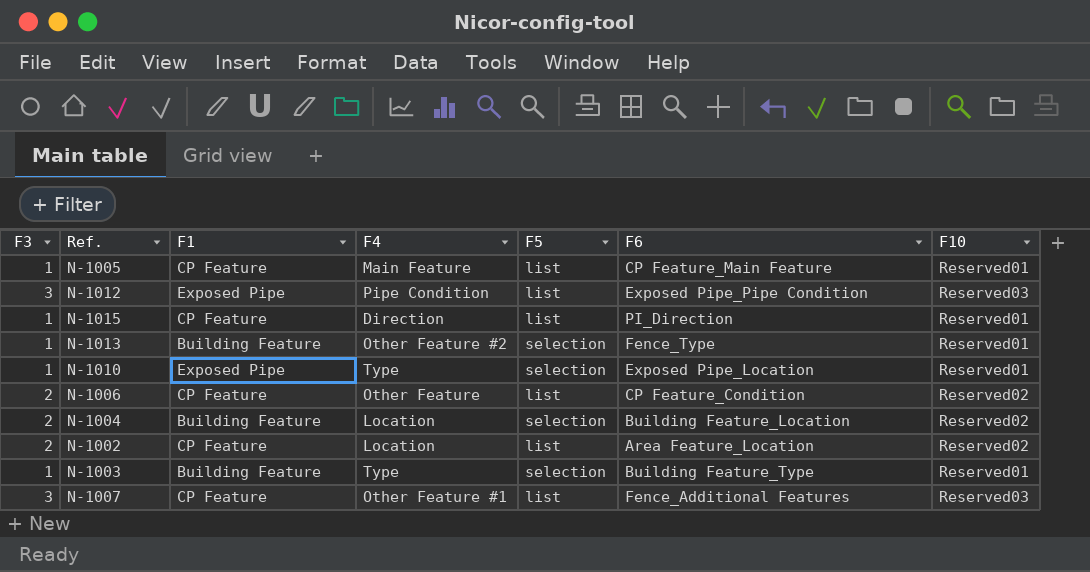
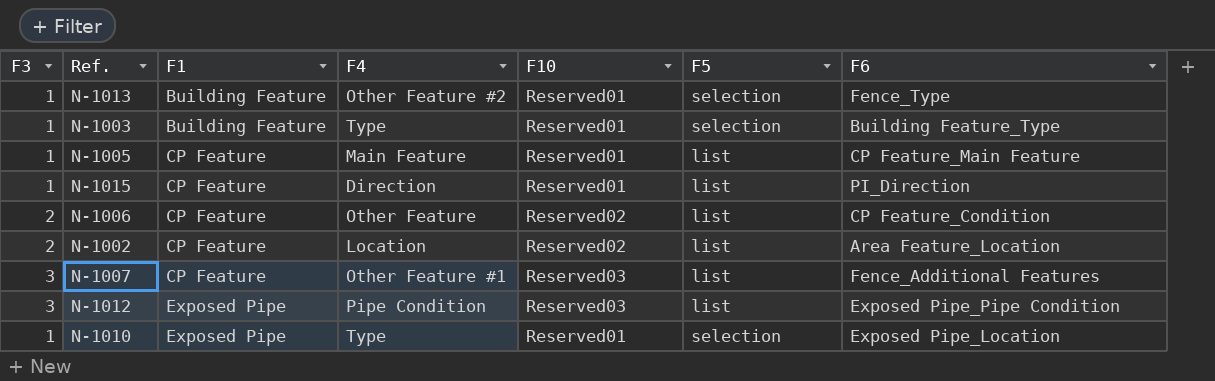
row order: none -> F1 ascending
column F10 | position: 7 -> 5
row N-1004: 2 | Building Feature | Location | selection | Building Feature_Location | Reserved02 -> none

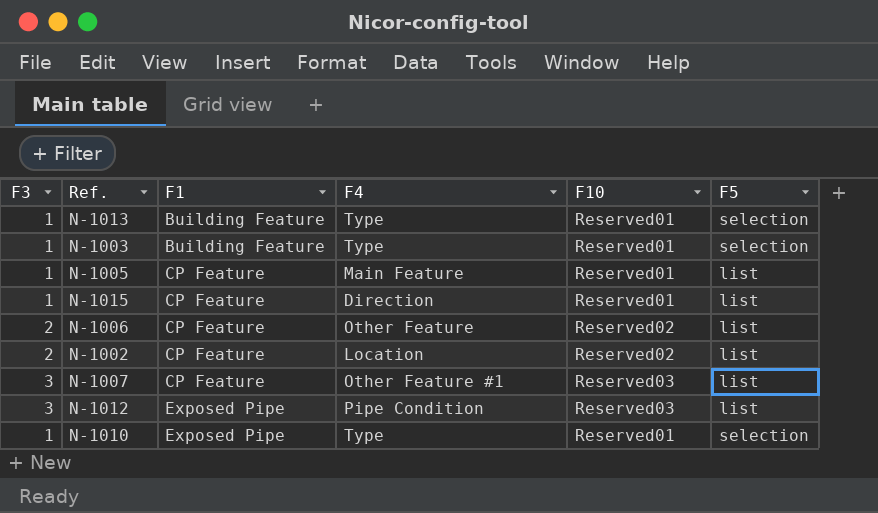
column F6 | position: 7 -> none
N-1013 | F4: Other Feature #2 -> Type

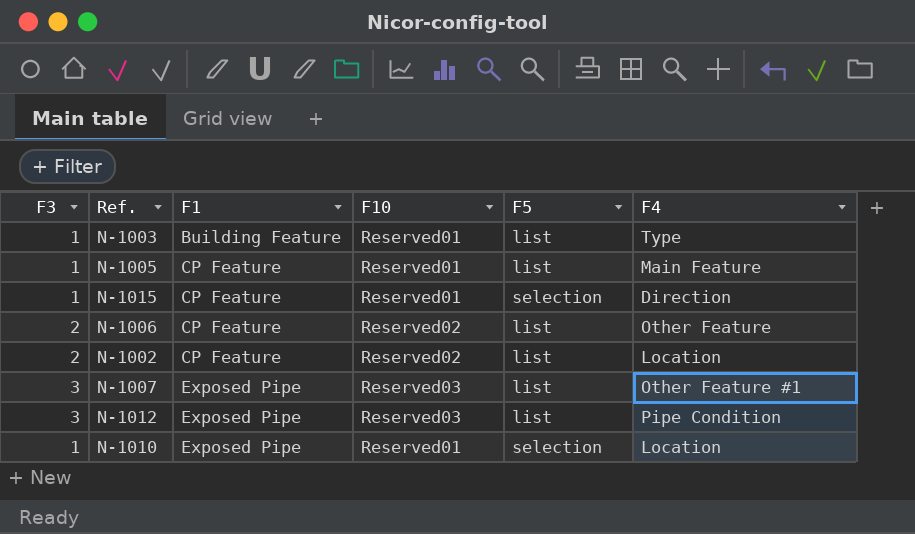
column F4 | position: 4 -> 6
row N-1013: 1 | Building Feature | Type | Reserved01 | selection -> none
N-1003 | F5: selection -> list
N-1015 | F5: list -> selection
N-1007 | F1: CP Feature -> Exposed Pipe
N-1010 | F4: Type -> Location

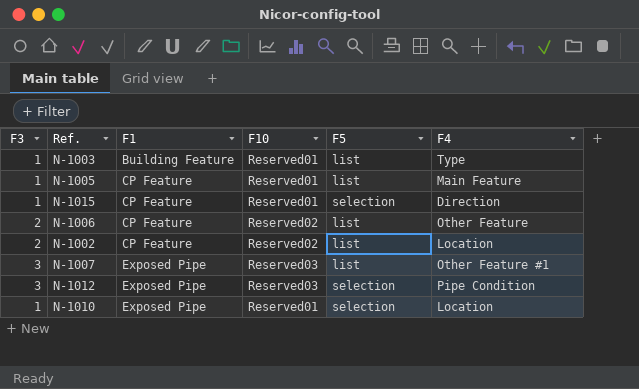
N-1012 | F5: list -> selection

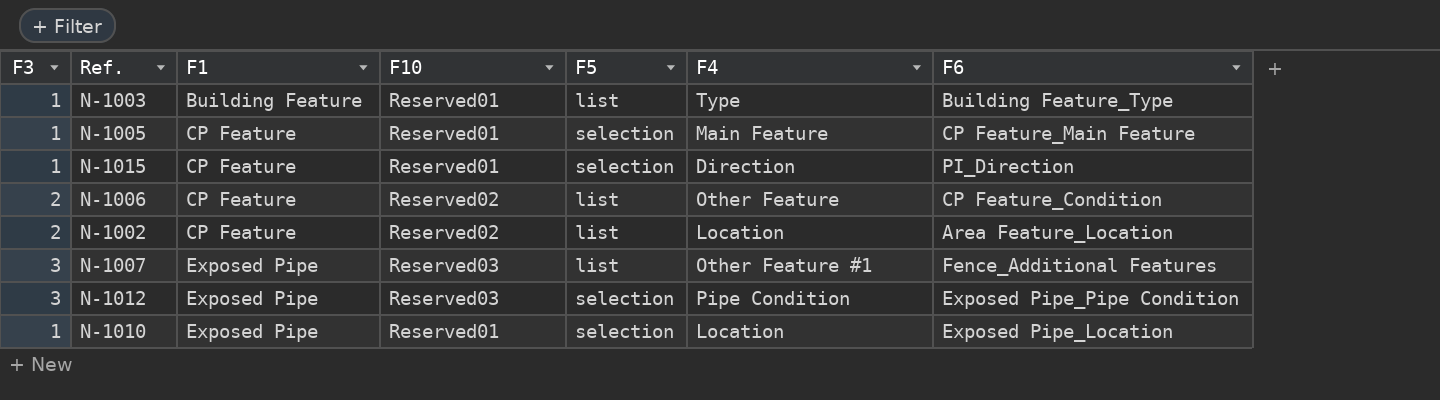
column F6 | position: none -> 7
N-1005 | F5: list -> selection

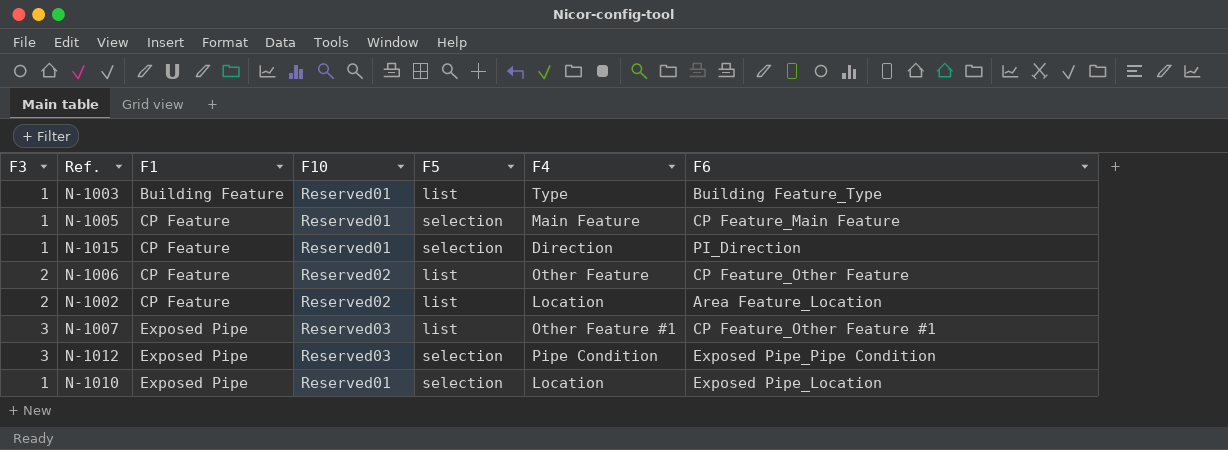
N-1006 | F6: CP Feature_Condition -> CP Feature_Other Feature
N-1007 | F6: Fence_Additional Features -> CP Feature_Other Feature #1

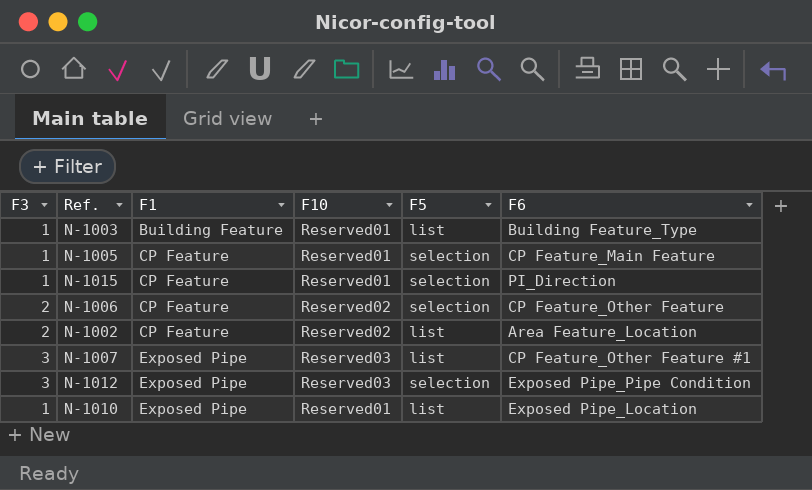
column F4 | position: 6 -> none
N-1006 | F5: list -> selection
N-1010 | F5: selection -> list

